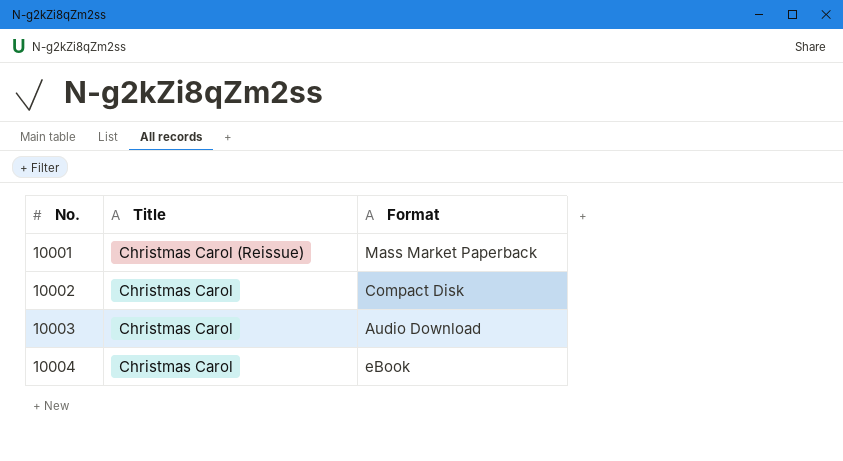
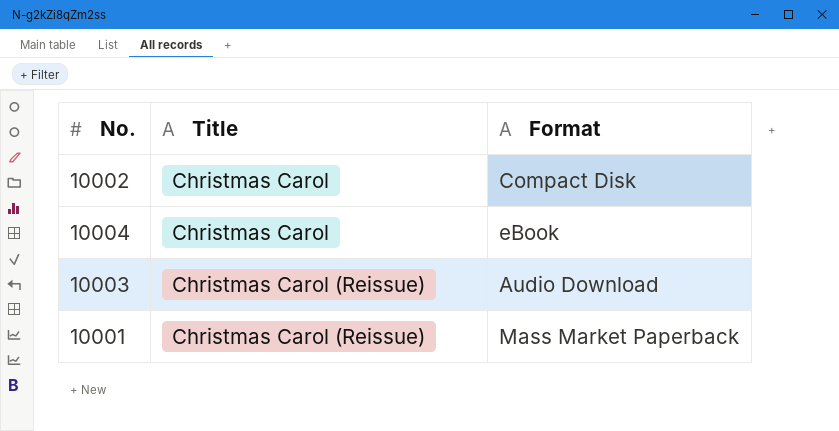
row order: No. ascending -> Title ascending
10003 | Title: Christmas Carol -> Christmas Carol (Reissue)

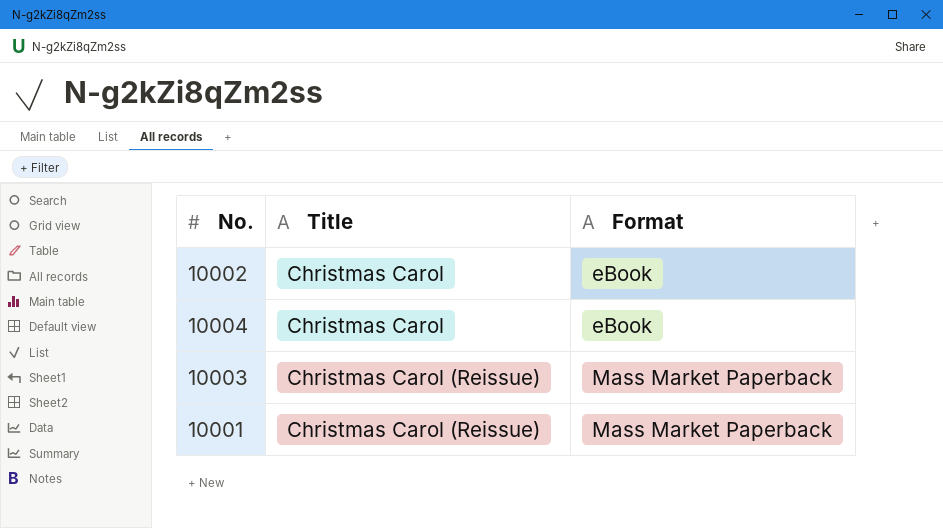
10002 | Format: Compact Disk -> eBook
10003 | Format: Audio Download -> Mass Market Paperback

